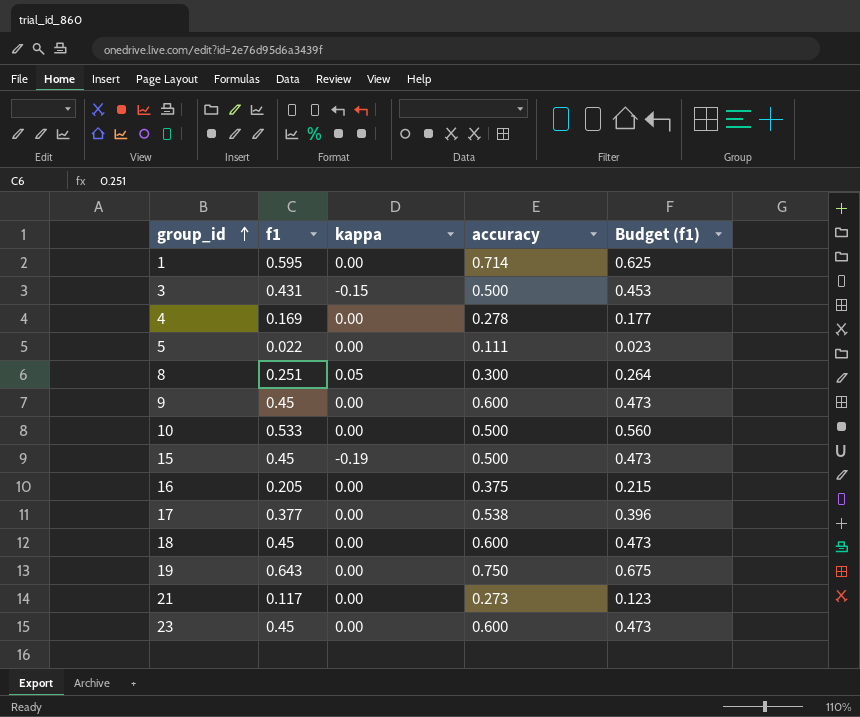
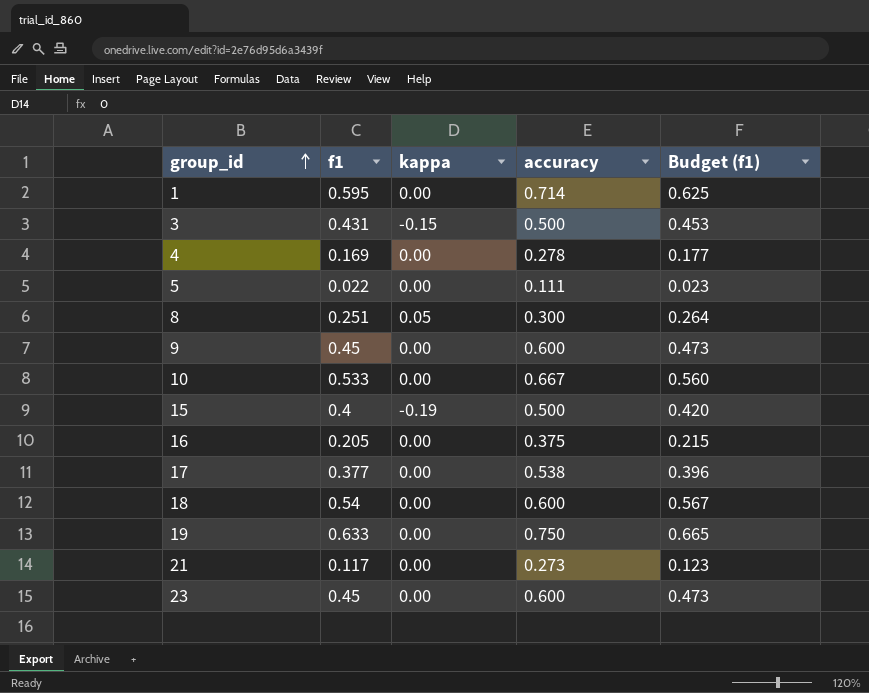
10 | accuracy: 0.500 -> 0.667
15 | f1: 0.45 -> 0.4
15 | Budget (f1): 0.473 -> 0.420
18 | f1: 0.45 -> 0.54
18 | Budget (f1): 0.473 -> 0.567
19 | f1: 0.643 -> 0.633
19 | Budget (f1): 0.675 -> 0.665

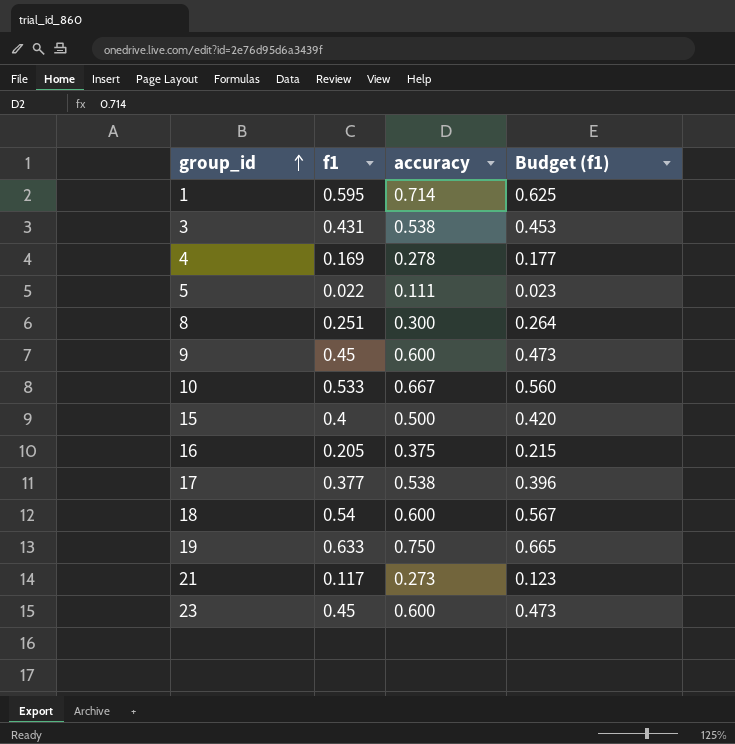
column kappa | position: 3 -> none
3 | accuracy: 0.500 -> 0.538

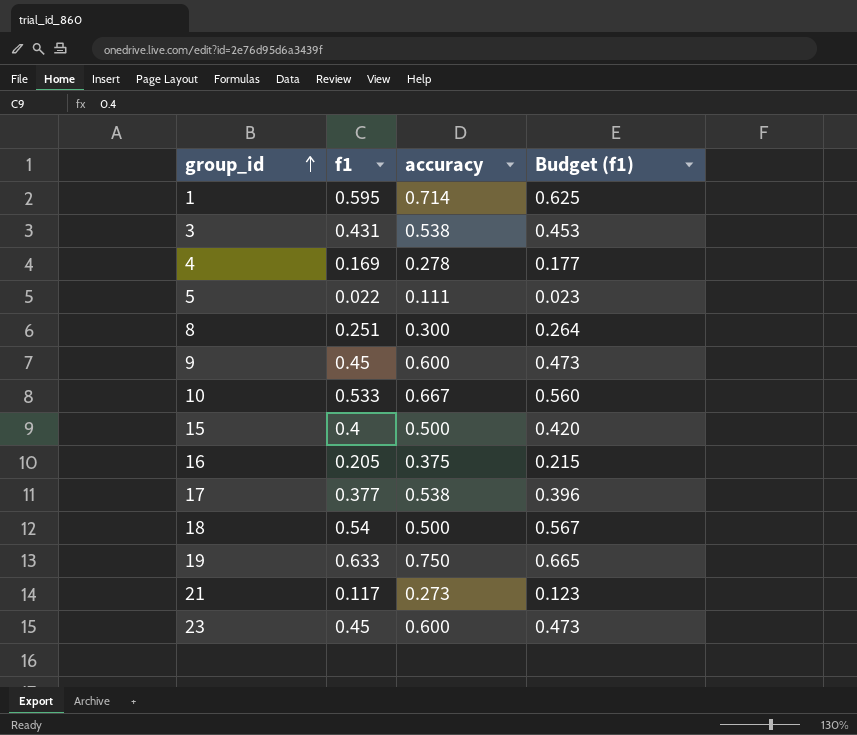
18 | accuracy: 0.600 -> 0.500

